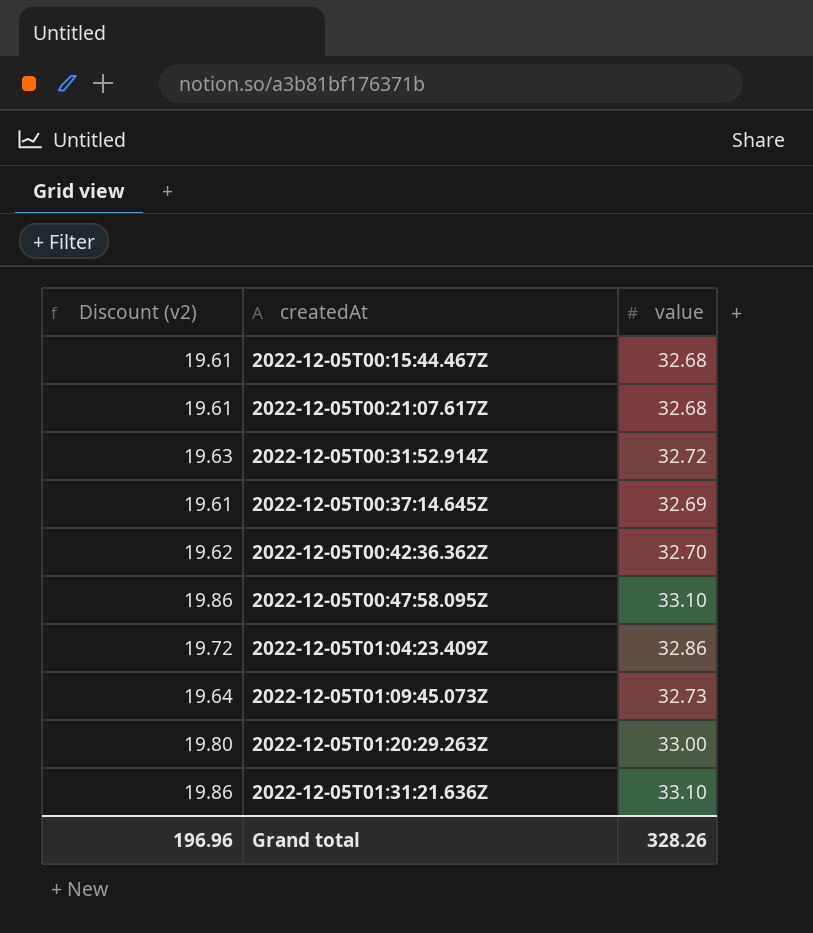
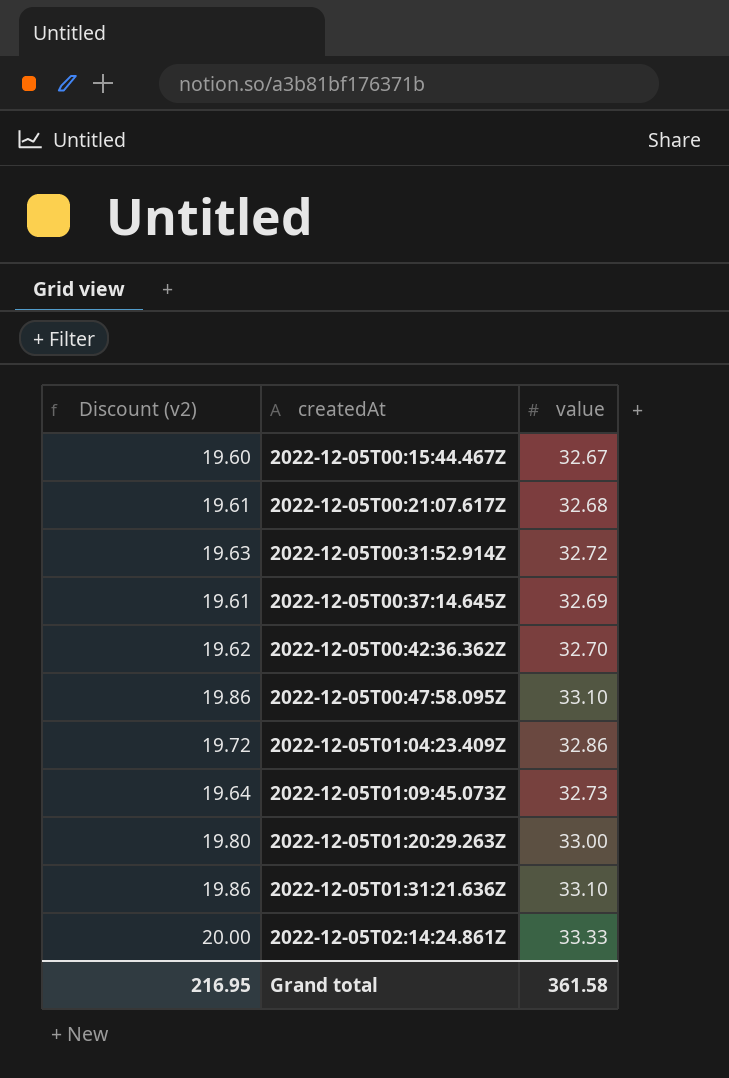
2022-12-05T00:15:44.467Z | Discount (v2): 19.61 -> 19.60
2022-12-05T00:15:44.467Z | value: 32.68 -> 32.67
row 2022-12-05T02:14:24.861Z: none -> 20.00 | 33.33
Grand total | Discount (v2): 196.96 -> 216.95
Grand total | value: 328.26 -> 361.58

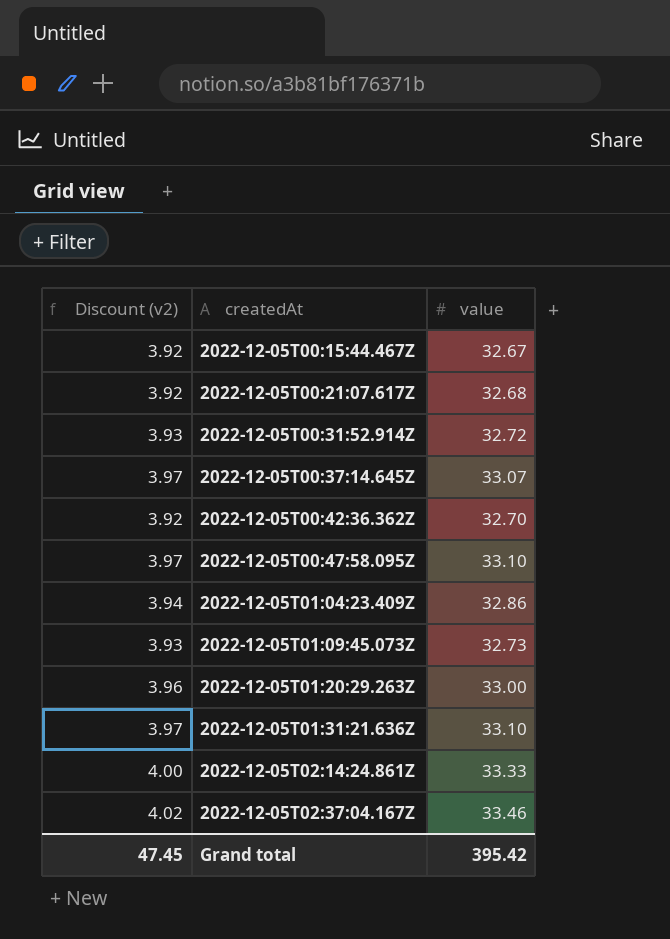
column Discount (v2) | formula: [value] * 0.6 -> [value] * 0.12
2022-12-05T00:37:14.645Z | value: 32.69 -> 33.07
row 2022-12-05T02:37:04.167Z: none -> 4.02 | 33.46
Grand total | Discount (v2): 216.95 -> 47.45
Grand total | value: 361.58 -> 395.42

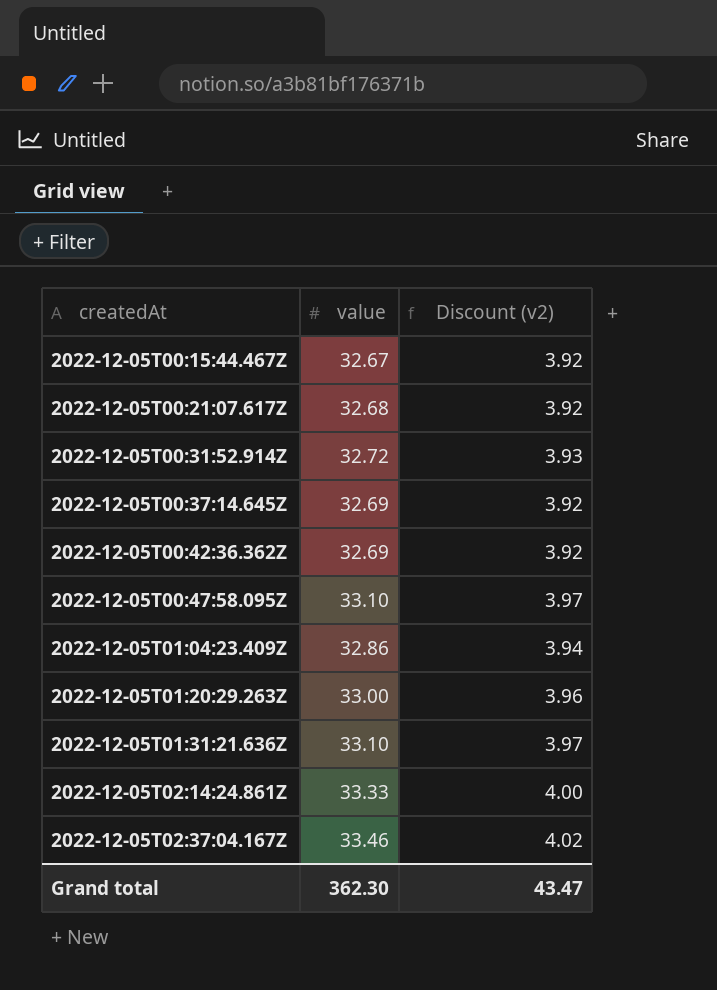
column Discount (v2) | position: 1 -> 3
row 2022-12-05T01:09:45.073Z: 3.93 | 32.73 -> none
2022-12-05T00:37:14.645Z | value: 33.07 -> 32.69
2022-12-05T00:37:14.645Z | Discount (v2): 3.97 -> 3.92
2022-12-05T00:42:36.362Z | value: 32.70 -> 32.69
Grand total | value: 395.42 -> 362.30
Grand total | Discount (v2): 47.45 -> 43.47

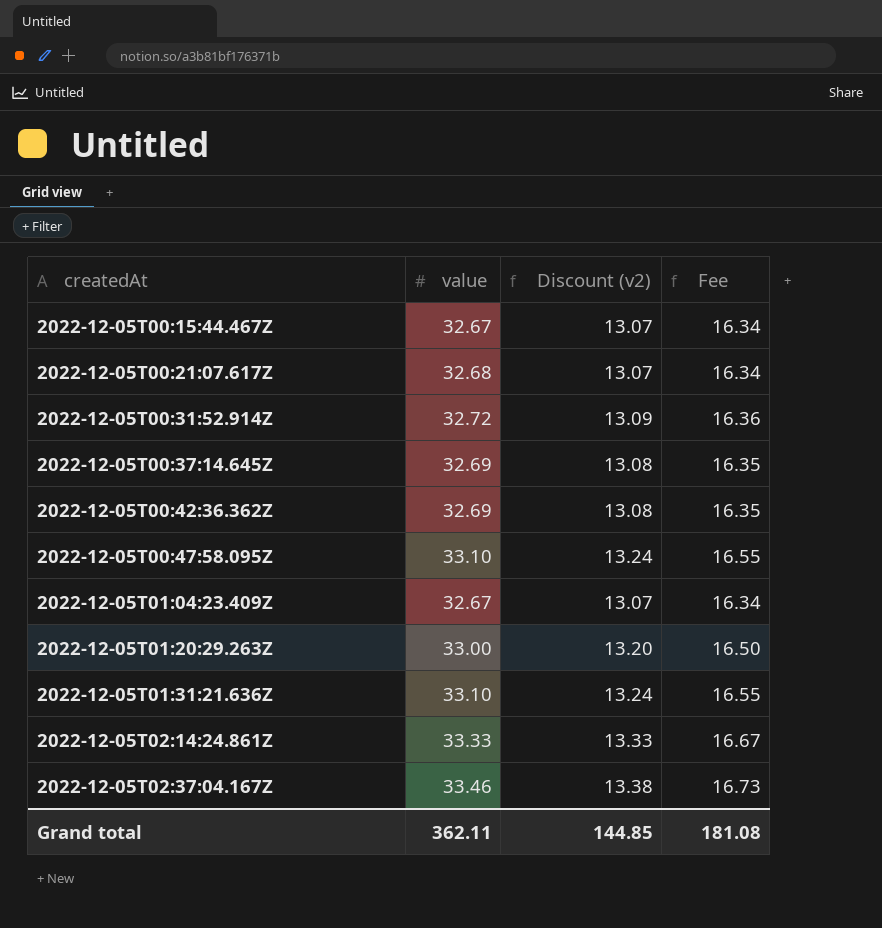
column Discount (v2) | formula: [value] * 0.12 -> [value] * 0.4
column Fee | formula: none -> [value] * 0.5
2022-12-05T01:04:23.409Z | value: 32.86 -> 32.67
Grand total | value: 362.30 -> 362.11
Grand total | Discount (v2): 43.47 -> 144.85

